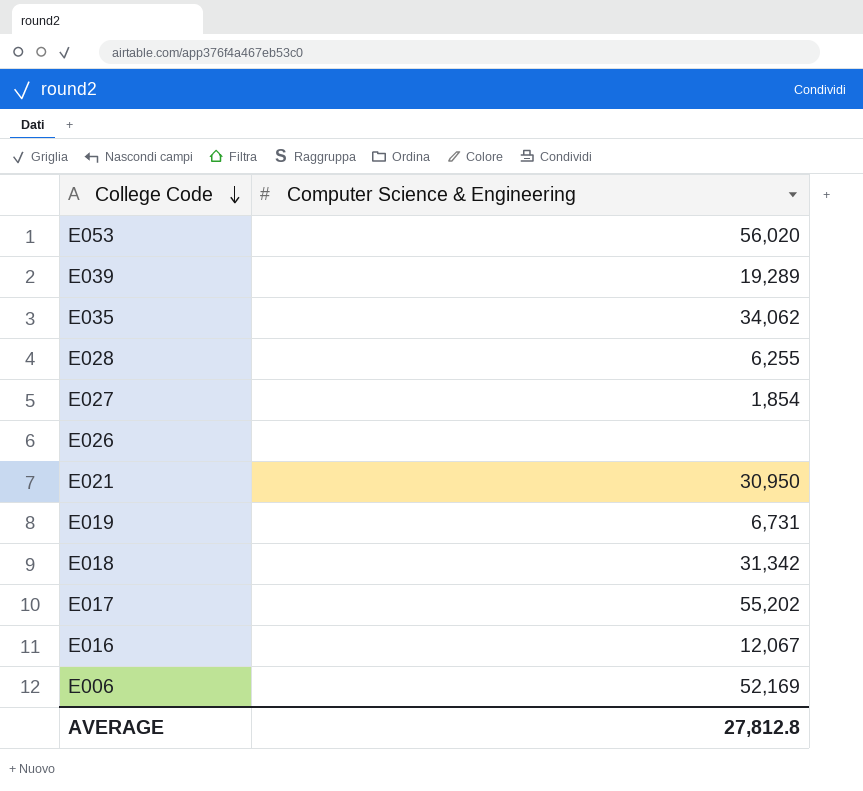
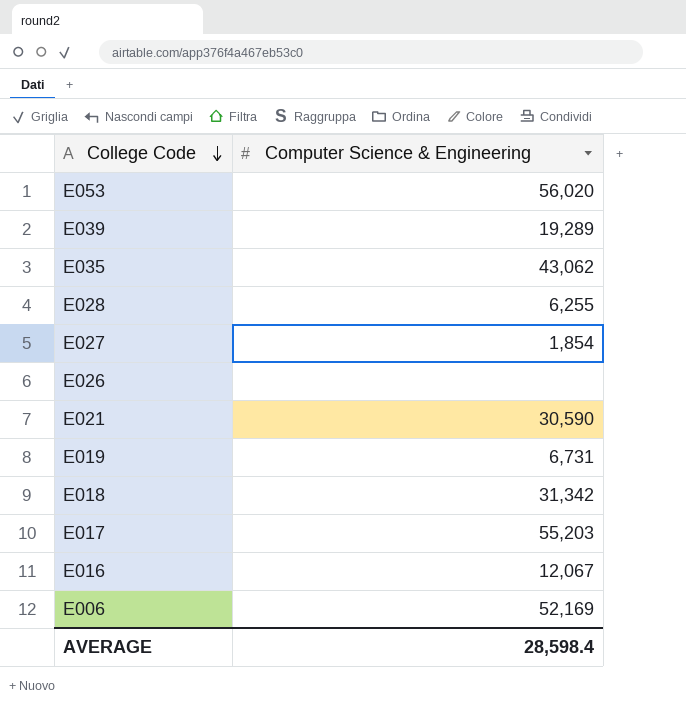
E035 | Computer Science & Engineering: 34,062 -> 43,062
E021 | Computer Science & Engineering: 30,950 -> 30,590
E017 | Computer Science & Engineering: 55,202 -> 55,203
AVERAGE | Computer Science & Engineering: 27,812.8 -> 28,598.4

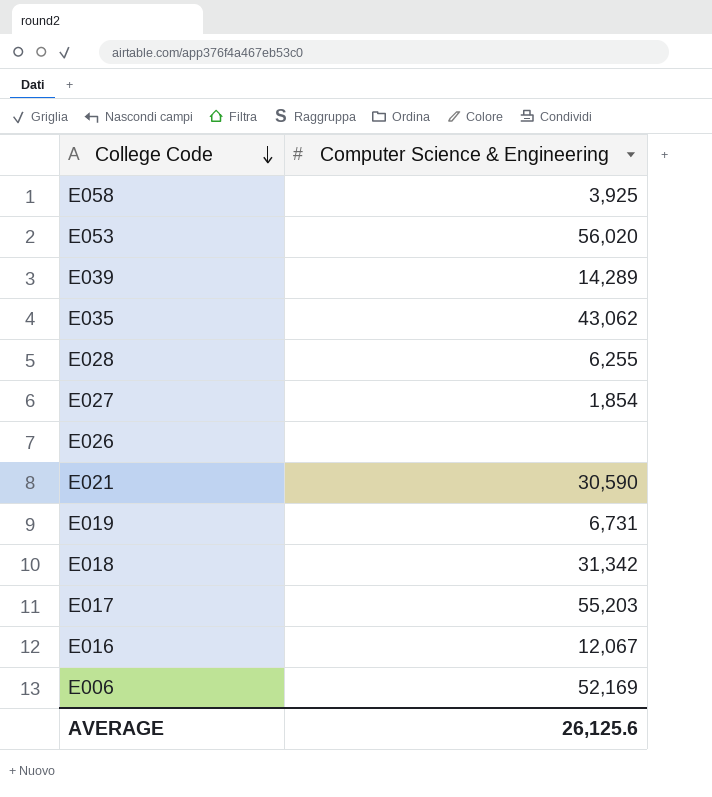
row E058: none -> 3,925
E039 | Computer Science & Engineering: 19,289 -> 14,289
AVERAGE | Computer Science & Engineering: 28,598.4 -> 26,125.6

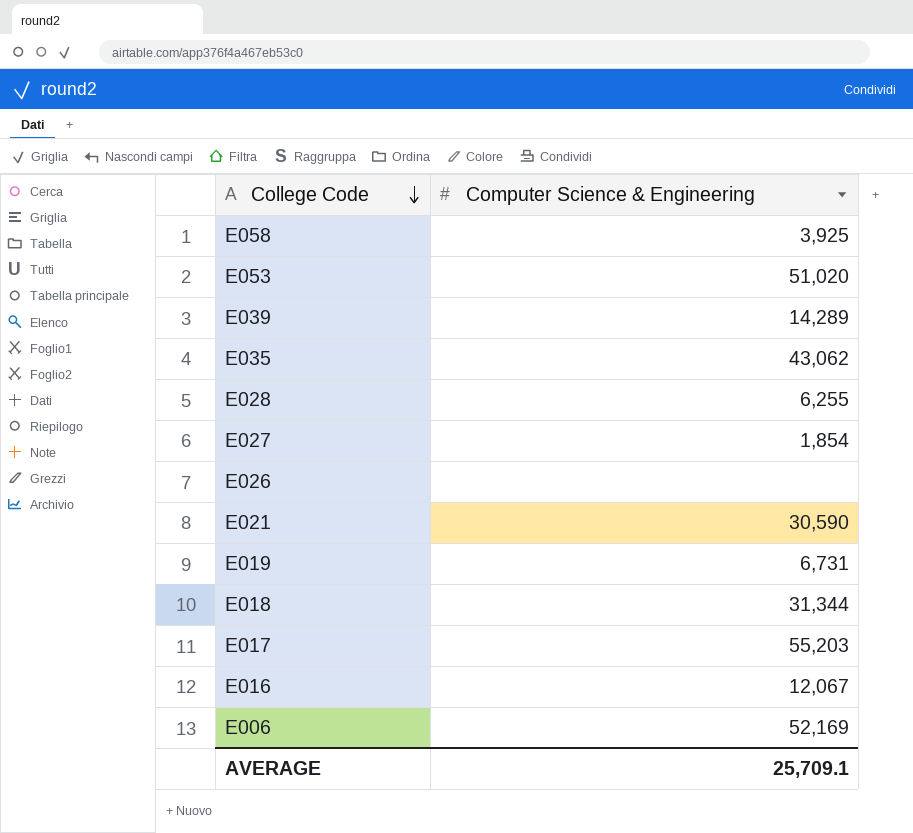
E053 | Computer Science & Engineering: 56,020 -> 51,020
E018 | Computer Science & Engineering: 31,342 -> 31,344
AVERAGE | Computer Science & Engineering: 26,125.6 -> 25,709.1

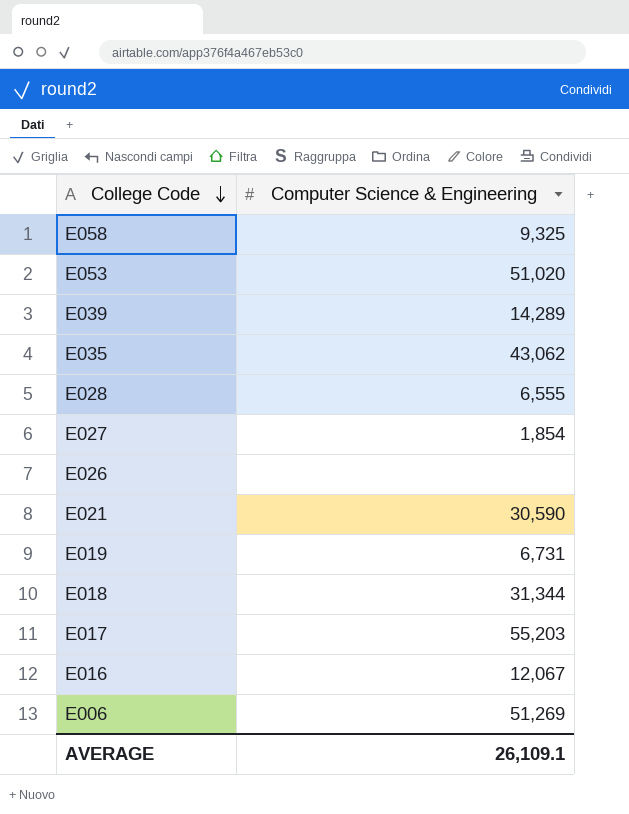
E058 | Computer Science & Engineering: 3,925 -> 9,325
E028 | Computer Science & Engineering: 6,255 -> 6,555
E006 | Computer Science & Engineering: 52,169 -> 51,269
AVERAGE | Computer Science & Engineering: 25,709.1 -> 26,109.1

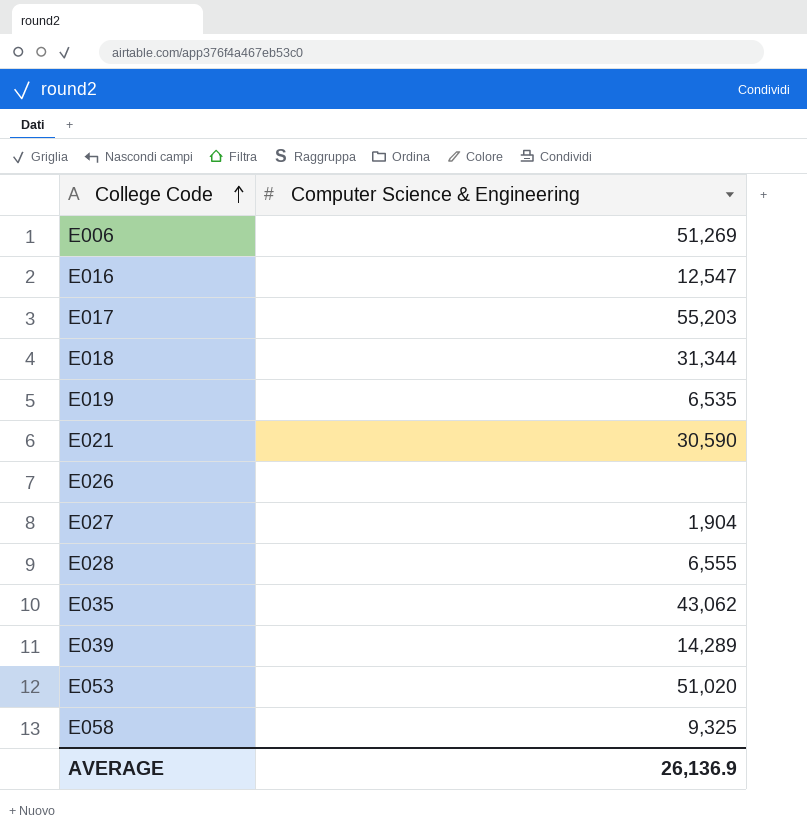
row order: College Code descending -> College Code ascending
E016 | Computer Science & Engineering: 12,067 -> 12,547
E019 | Computer Science & Engineering: 6,731 -> 6,535
E027 | Computer Science & Engineering: 1,854 -> 1,904
AVERAGE | Computer Science & Engineering: 26,109.1 -> 26,136.9

